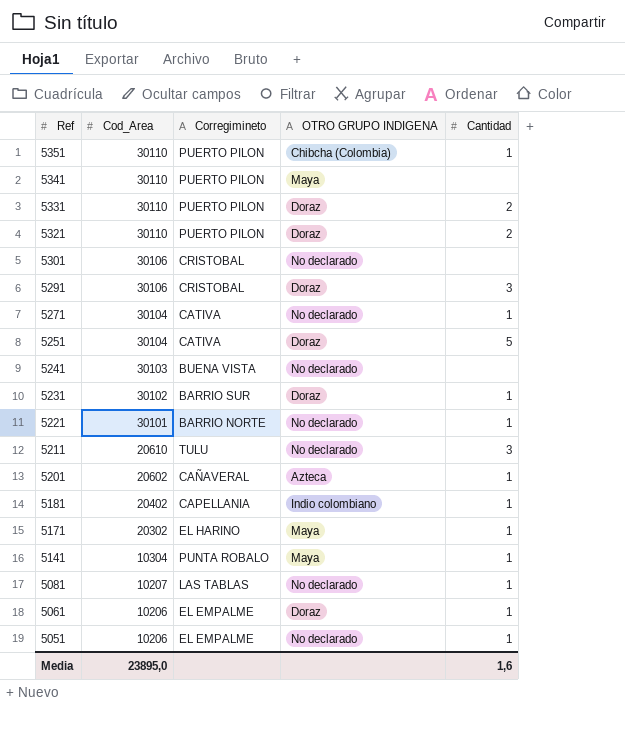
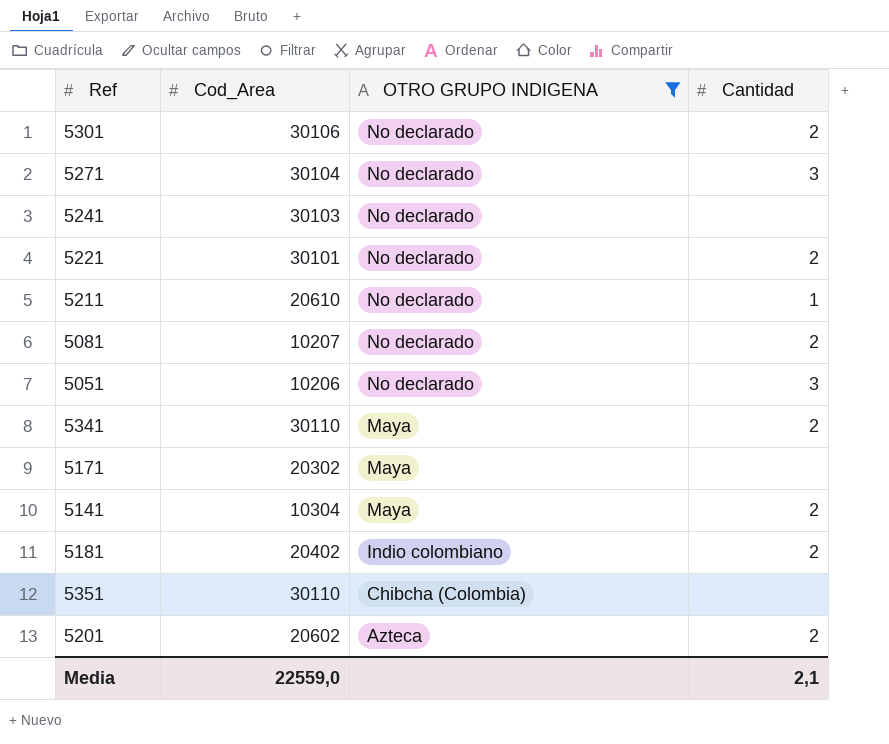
filter: none -> OTRO GRUPO INDIGENA != Doraz
row order: Ref descending -> OTRO GRUPO INDIGENA descending
column Corregimineto | position: 3 -> none
5301 | Cantidad: none -> 2
5271 | Cantidad: 1 -> 3
5221 | Cantidad: 1 -> 2
5211 | Cantidad: 3 -> 1
5081 | Cantidad: 1 -> 2
5051 | Cantidad: 1 -> 3
5341 | Cantidad: none -> 2
5171 | Cantidad: 1 -> none
5141 | Cantidad: 1 -> 2
5181 | Cantidad: 1 -> 2
5351 | Cantidad: 1 -> none
5201 | Cantidad: 1 -> 2
Media | Cod_Area: 23895,0 -> 22559,0
Media | Cantidad: 1,6 -> 2,1

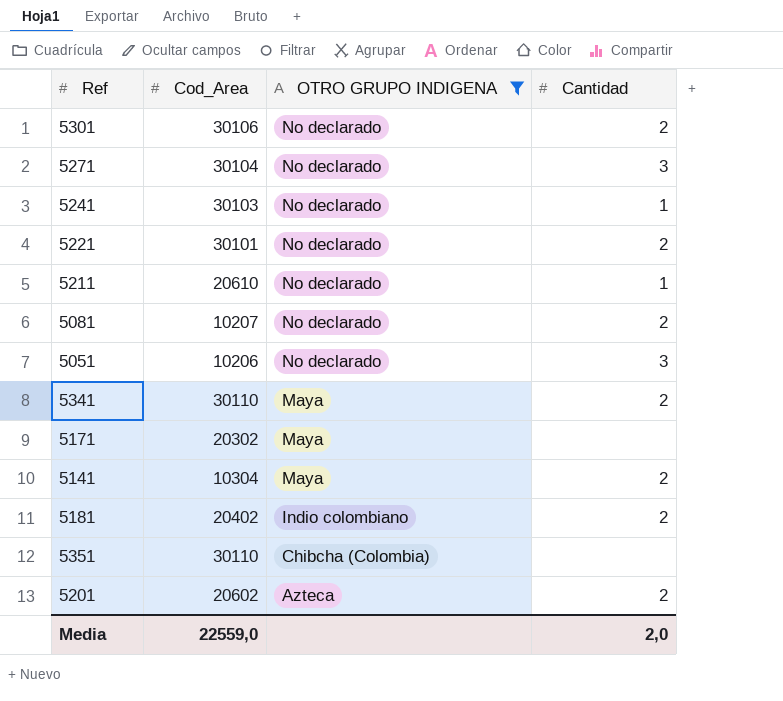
5241 | Cantidad: none -> 1
Media | Cantidad: 2,1 -> 2,0

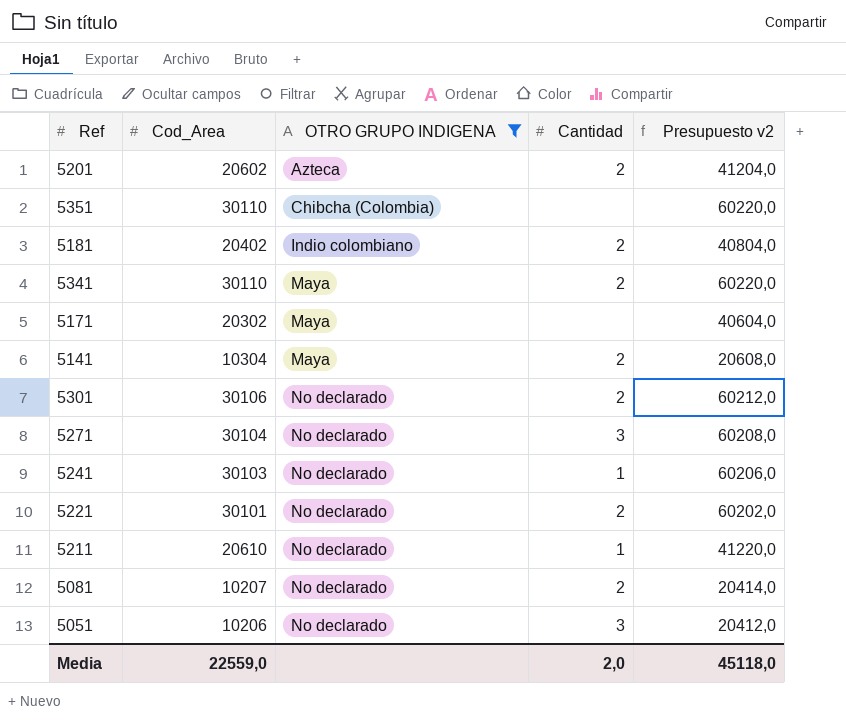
row order: OTRO GRUPO INDIGENA descending -> OTRO GRUPO INDIGENA ascending
column Presupuesto v2 | formula: none -> [Cod_Area] * 2

